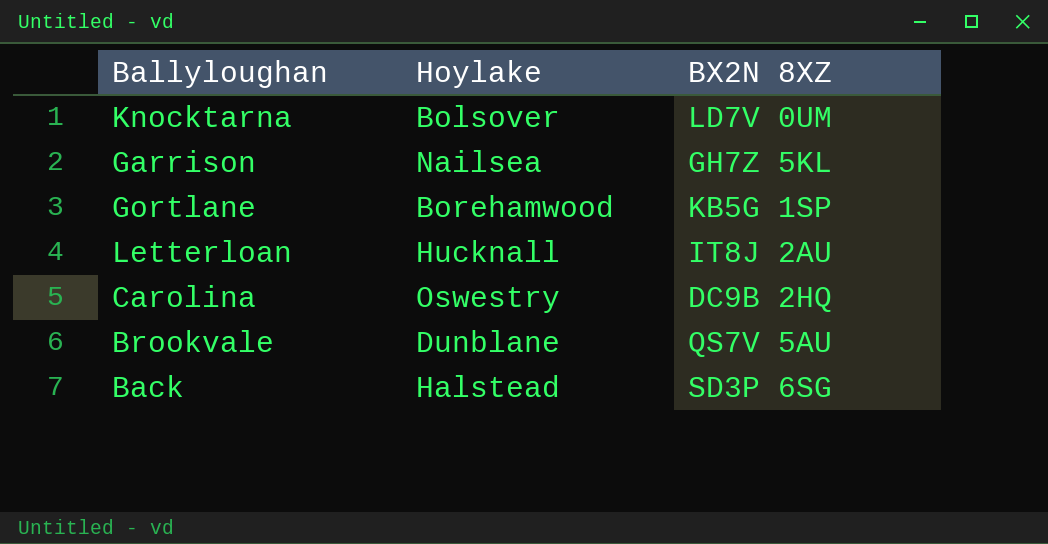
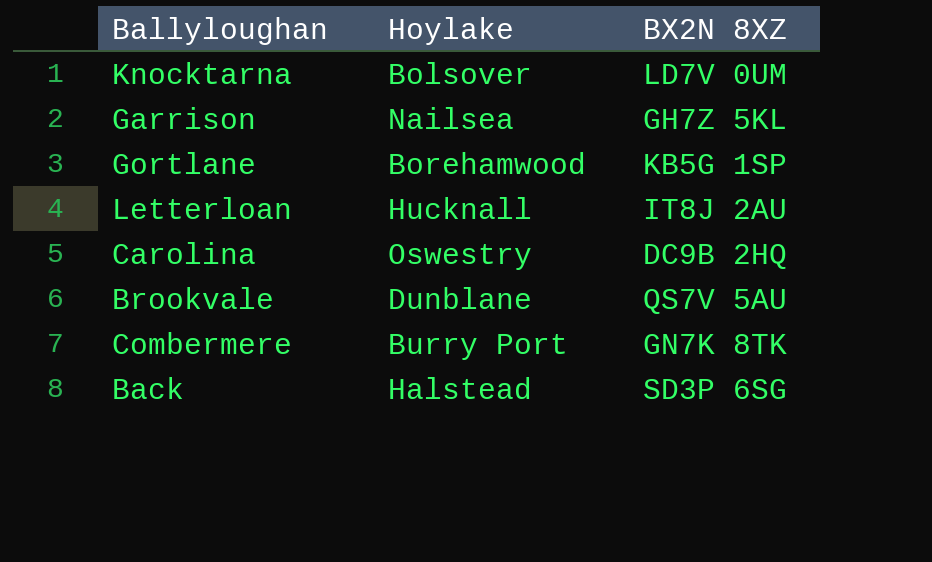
row Combermere: none -> Burry Port | GN7K 8TK

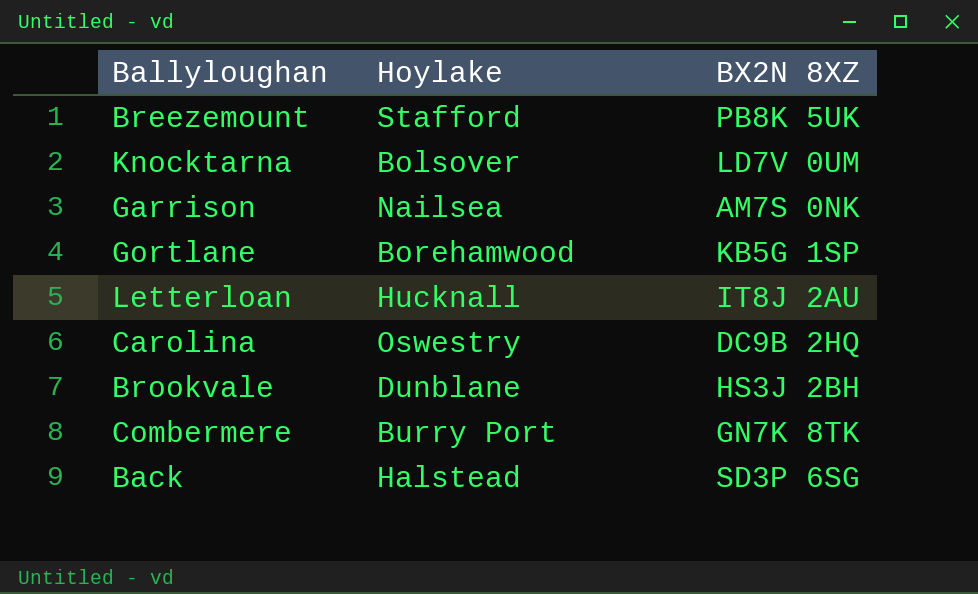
row Breezemount: none -> Stafford | PB8K 5UK
Garrison | BX2N 8XZ: GH7Z 5KL -> AM7S 0NK
Brookvale | BX2N 8XZ: QS7V 5AU -> HS3J 2BH

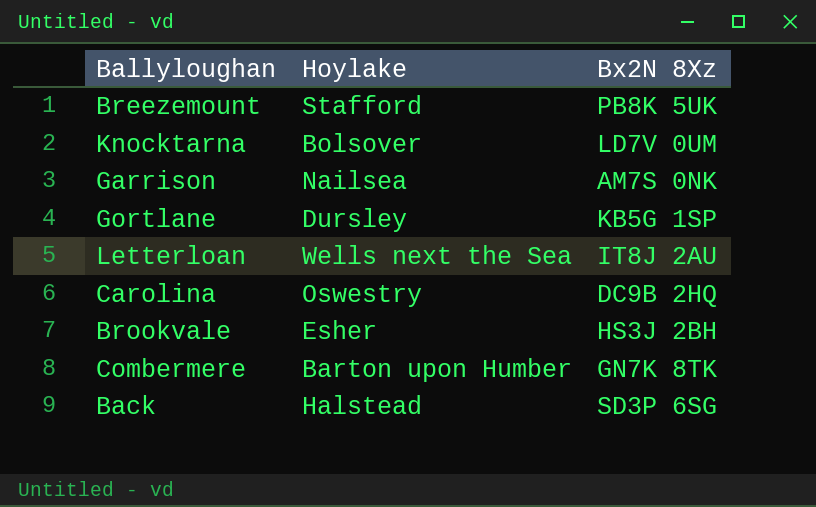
column name: BX2N 8XZ -> Bx2N 8Xz
Gortlane | Hoylake: Borehamwood -> Dursley
Letterloan | Hoylake: Hucknall -> Wells next the Sea
Brookvale | Hoylake: Dunblane -> Esher
Combermere | Hoylake: Burry Port -> Barton upon Humber

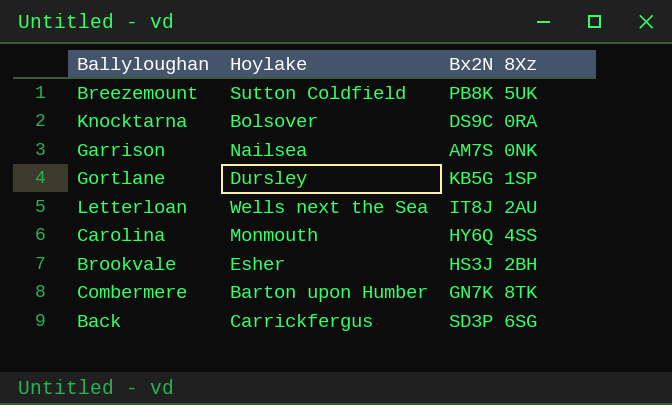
Breezemount | Hoylake: Stafford -> Sutton Coldfield
Knocktarna | Bx2N 8Xz: LD7V 0UM -> DS9C 0RA
Carolina | Hoylake: Oswestry -> Monmouth
Carolina | Bx2N 8Xz: DC9B 2HQ -> HY6Q 4SS
Back | Hoylake: Halstead -> Carrickfergus

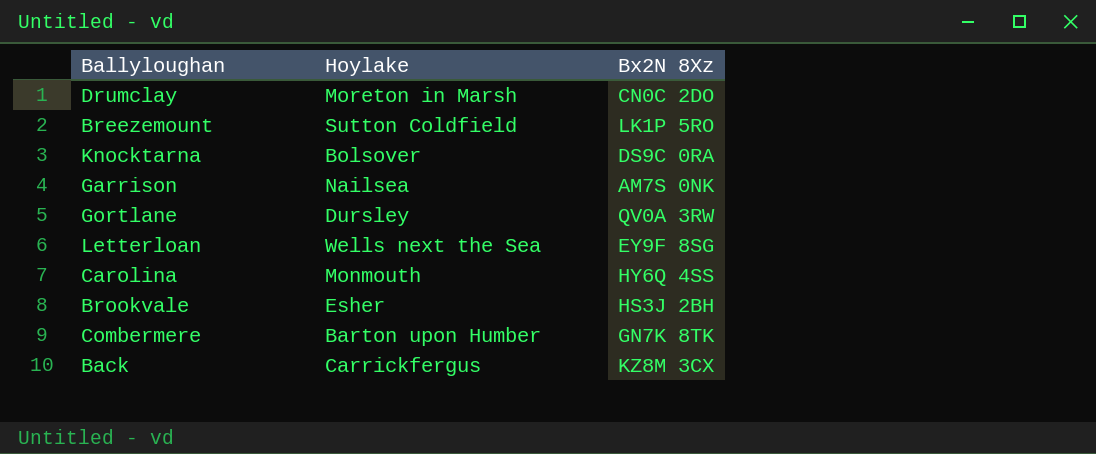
row Drumclay: none -> Moreton in Marsh | CN0C 2DO
Breezemount | Bx2N 8Xz: PB8K 5UK -> LK1P 5RO
Gortlane | Bx2N 8Xz: KB5G 1SP -> QV0A 3RW
Letterloan | Bx2N 8Xz: IT8J 2AU -> EY9F 8SG
Back | Bx2N 8Xz: SD3P 6SG -> KZ8M 3CX

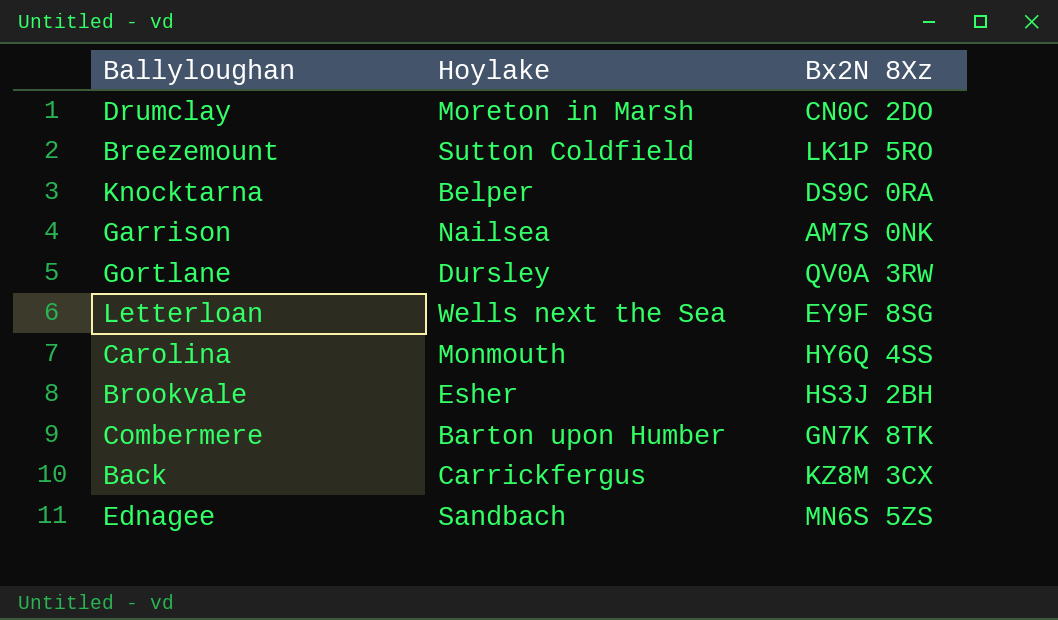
Knocktarna | Hoylake: Bolsover -> Belper
row Ednagee: none -> Sandbach | MN6S 5ZS

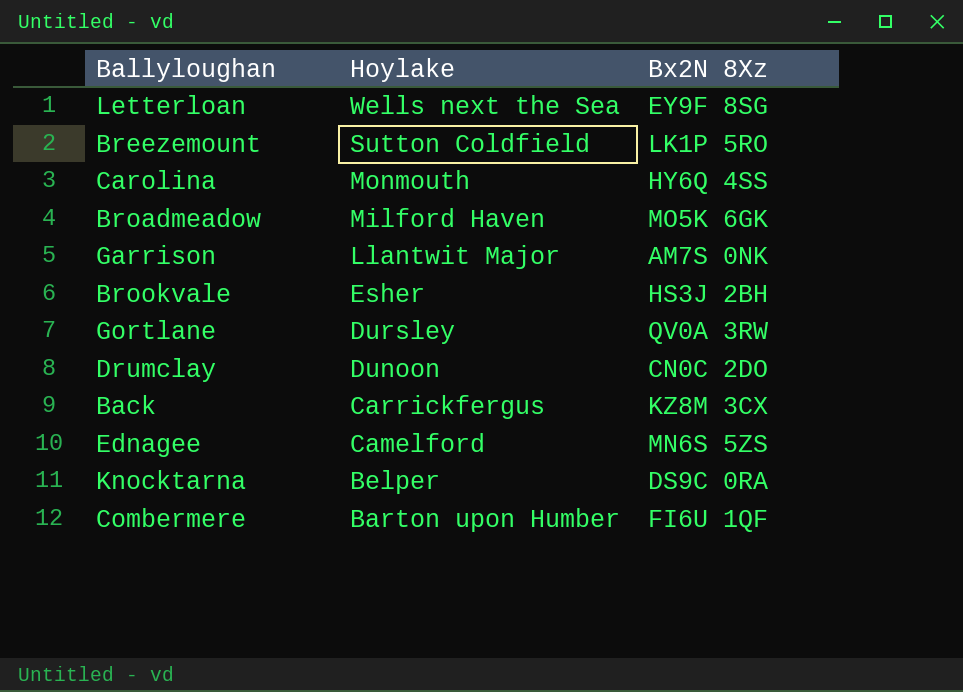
row order: none -> Hoylake descending
row Broadmeadow: none -> Milford Haven | MO5K 6GK
Garrison | Hoylake: Nailsea -> Llantwit Major
Drumclay | Hoylake: Moreton in Marsh -> Dunoon
Ednagee | Hoylake: Sandbach -> Camelford
Combermere | Bx2N 8Xz: GN7K 8TK -> FI6U 1QF

